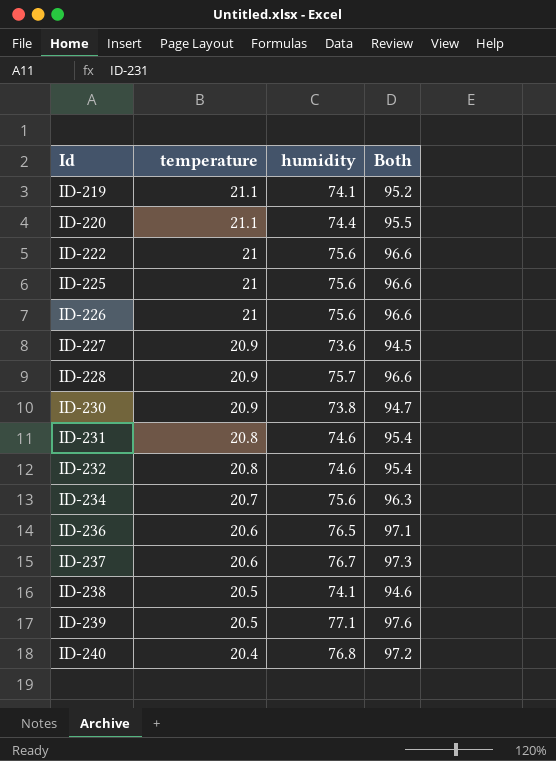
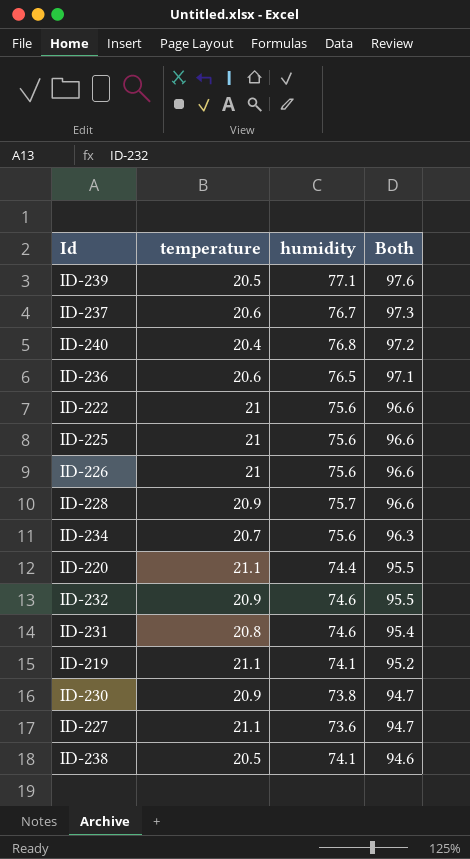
row order: Id ascending -> Both descending
ID-232 | temperature: 20.8 -> 20.9
ID-232 | Both: 95.4 -> 95.5
ID-227 | temperature: 20.9 -> 21.1
ID-227 | Both: 94.5 -> 94.7

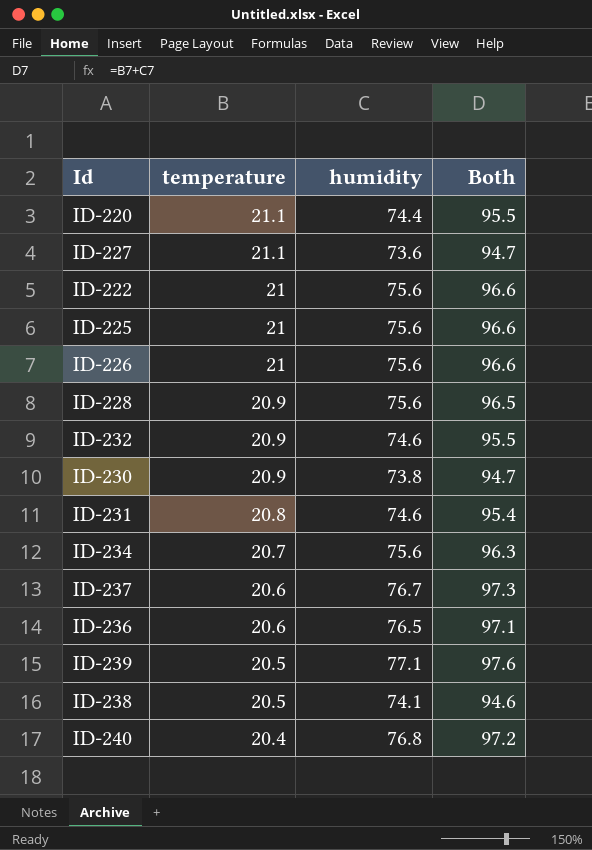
row order: Both descending -> temperature descending
row ID-219: 21.1 | 74.1 | 95.2 -> none
ID-228 | humidity: 75.7 -> 75.6
ID-228 | Both: 96.6 -> 96.5

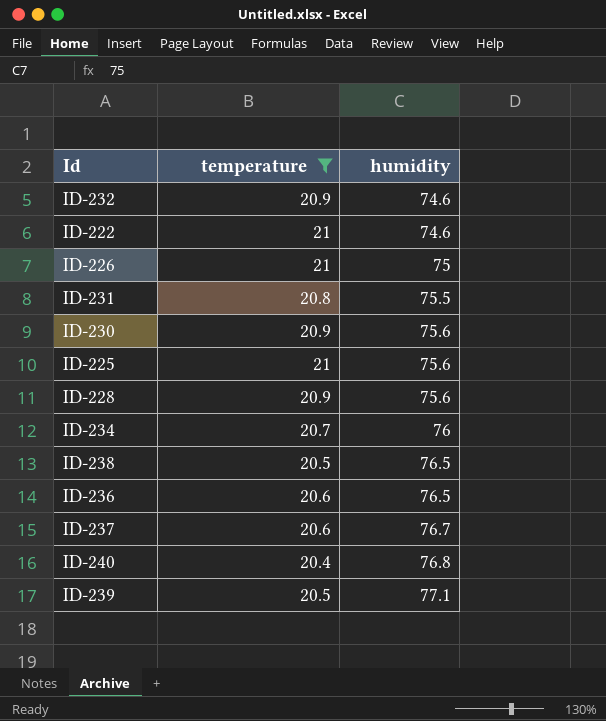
filter: none -> temperature != 21.1
row order: temperature descending -> humidity ascending
column Both | formula: [temperature] + [humidity] -> none
ID-222 | humidity: 75.6 -> 74.6
ID-226 | humidity: 75.6 -> 75
ID-231 | humidity: 74.6 -> 75.5
ID-230 | humidity: 73.8 -> 75.6
ID-234 | humidity: 75.6 -> 76
ID-238 | humidity: 74.1 -> 76.5

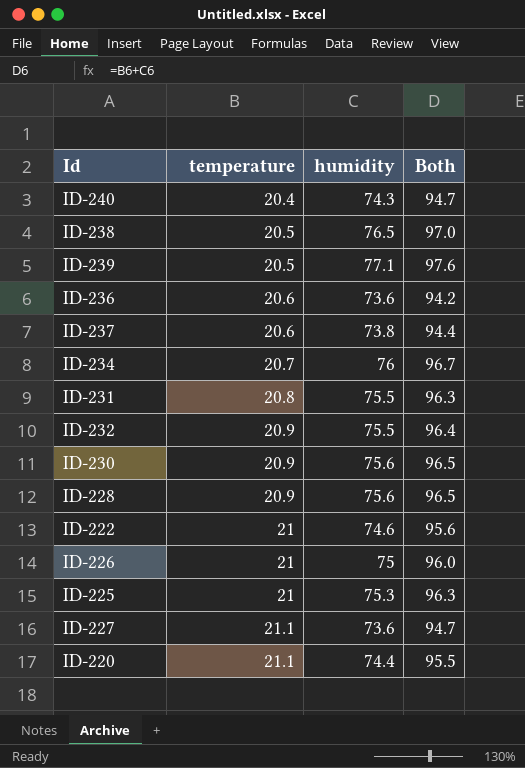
filter: temperature != 21.1 -> none
row order: humidity ascending -> temperature ascending
column Both | formula: none -> [temperature] + [humidity]
ID-240 | humidity: 76.8 -> 74.3
ID-236 | humidity: 76.5 -> 73.6
ID-237 | humidity: 76.7 -> 73.8
ID-232 | humidity: 74.6 -> 75.5
ID-225 | humidity: 75.6 -> 75.3

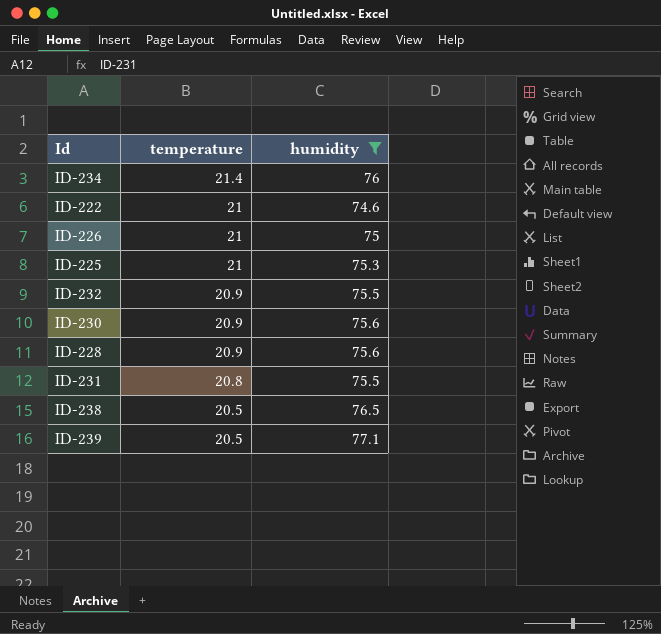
filter: none -> humidity >= 74.6
row order: temperature ascending -> temperature descending
column Both | formula: [temperature] + [humidity] -> none
ID-234 | temperature: 20.7 -> 21.4

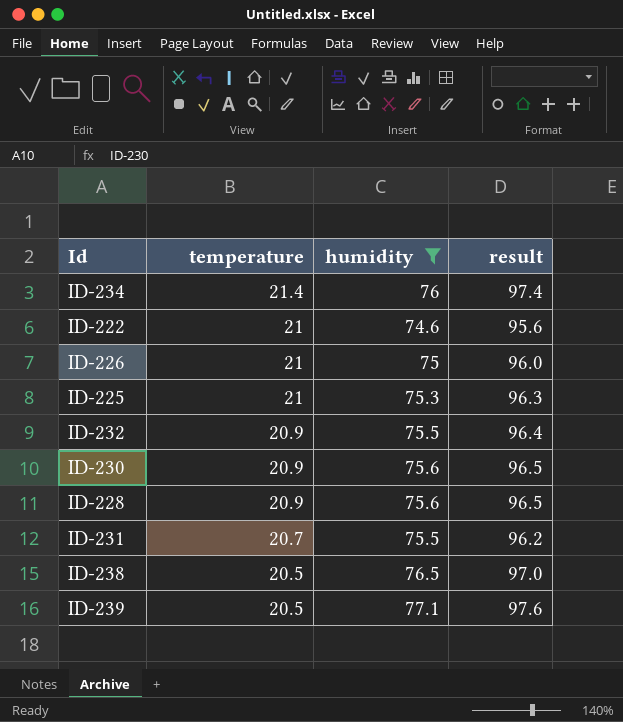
column result | formula: none -> [temperature] + [humidity]
ID-231 | temperature: 20.8 -> 20.7

